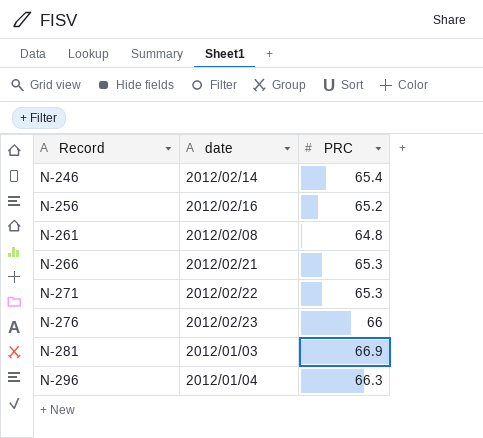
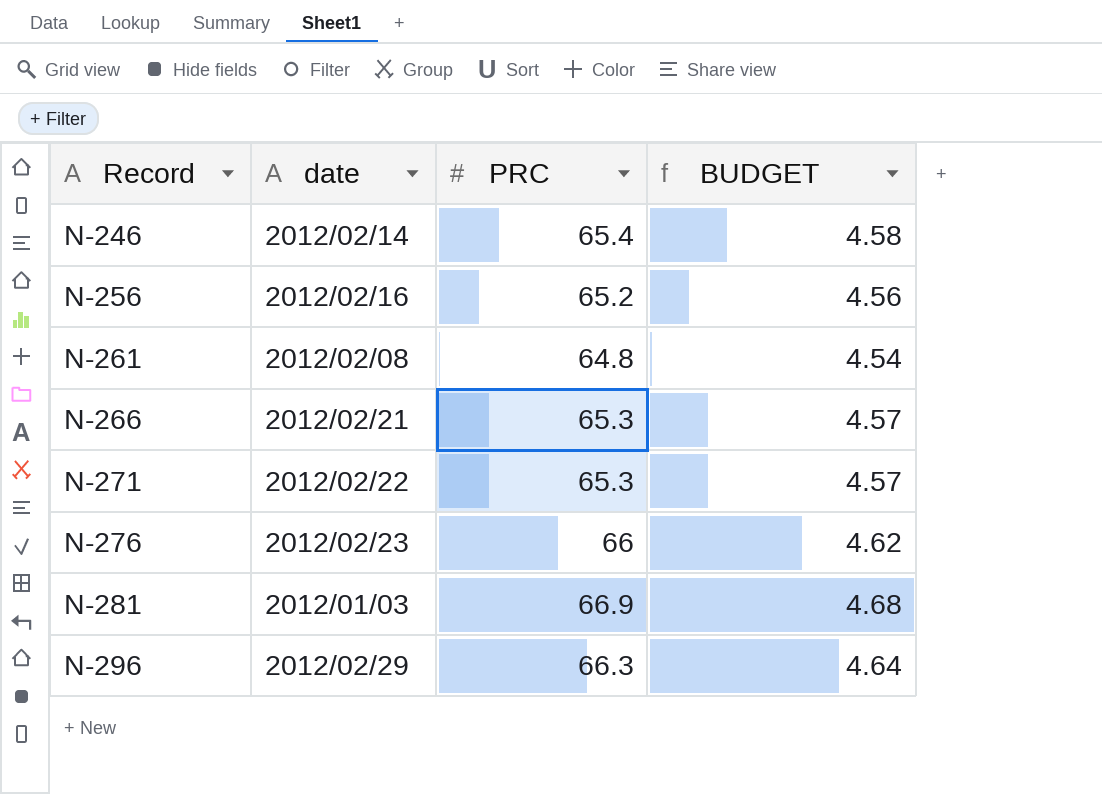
column BUDGET | formula: none -> [PRC] * 0.07
N-296 | date: 2012/01/04 -> 2012/02/29

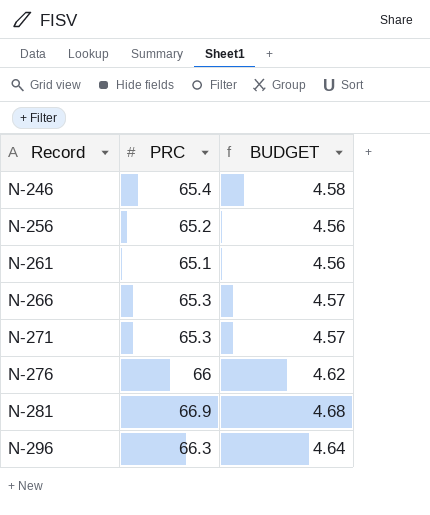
column date | position: 2 -> none
N-261 | PRC: 64.8 -> 65.1
N-261 | BUDGET: 4.54 -> 4.56

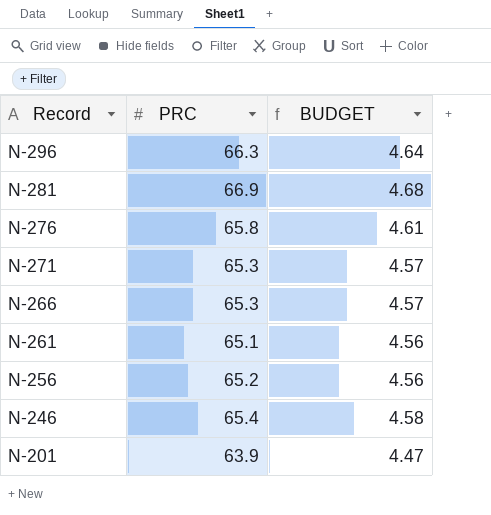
row order: Record ascending -> Record descending
N-276 | PRC: 66 -> 65.8
N-276 | BUDGET: 4.62 -> 4.61
row N-201: none -> 63.9 | 4.47

